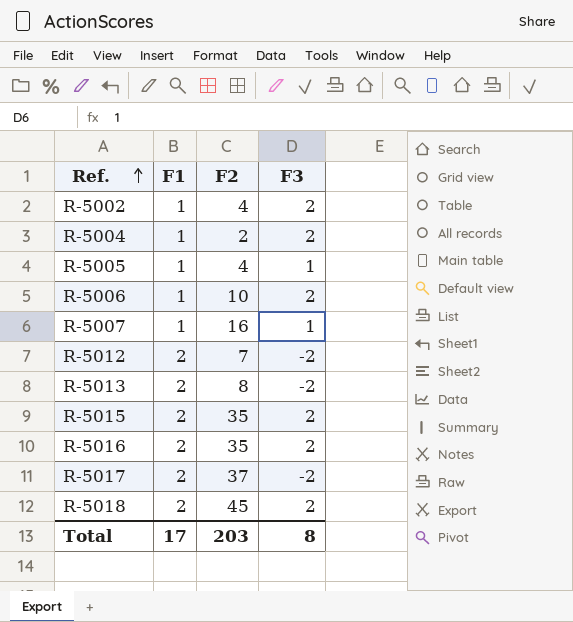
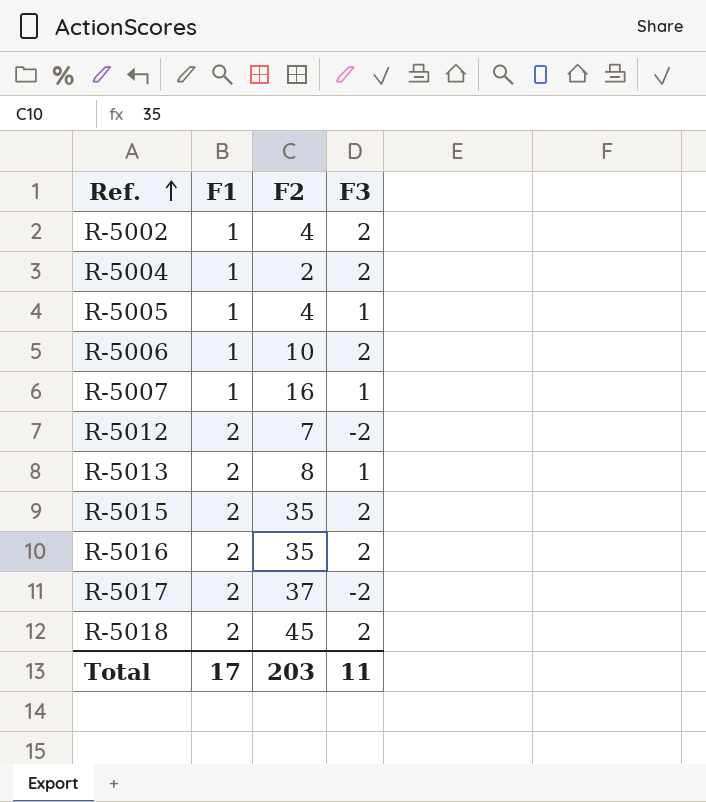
R-5013 | F3: -2 -> 1
Total | F3: 8 -> 11

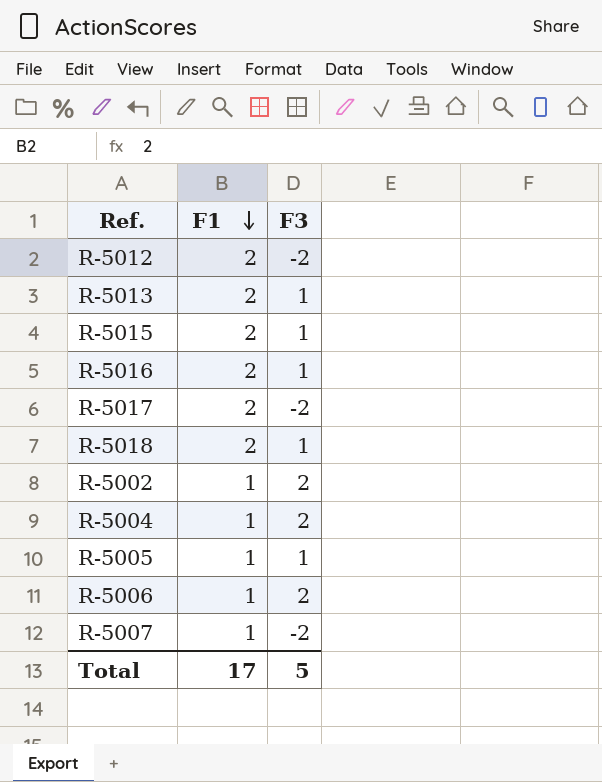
row order: Ref. ascending -> F1 descending
column F2 | position: 3 -> none
R-5015 | F3: 2 -> 1
R-5016 | F3: 2 -> 1
R-5018 | F3: 2 -> 1
R-5007 | F3: 1 -> -2
Total | F3: 11 -> 5

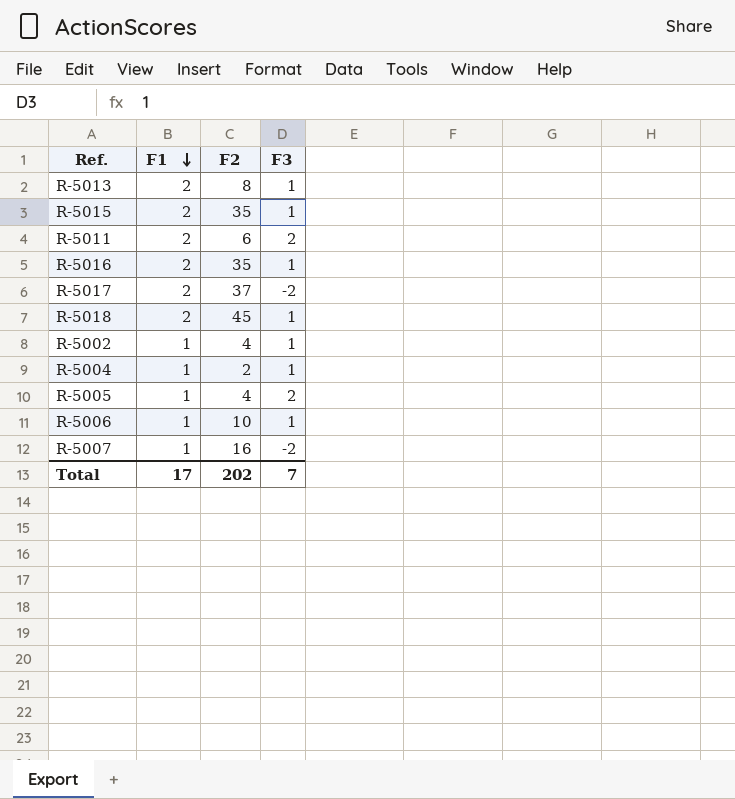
column F2 | position: none -> 3
row R-5012: 2 | -2 -> none
row R-5011: none -> 2 | 6 | 2
R-5002 | F3: 2 -> 1
R-5004 | F3: 2 -> 1
R-5005 | F3: 1 -> 2
R-5006 | F3: 2 -> 1
Total | F3: 5 -> 7

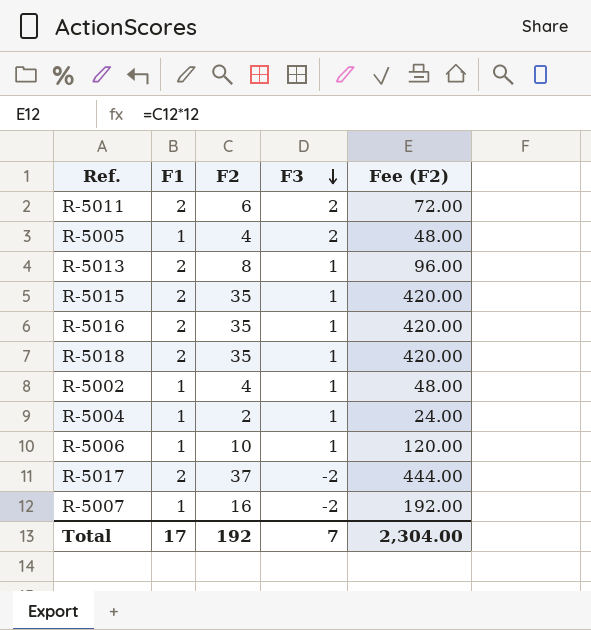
row order: F1 descending -> F3 descending
column Fee (F2) | formula: none -> [F2] * 12
R-5018 | F2: 45 -> 35
Total | F2: 202 -> 192

